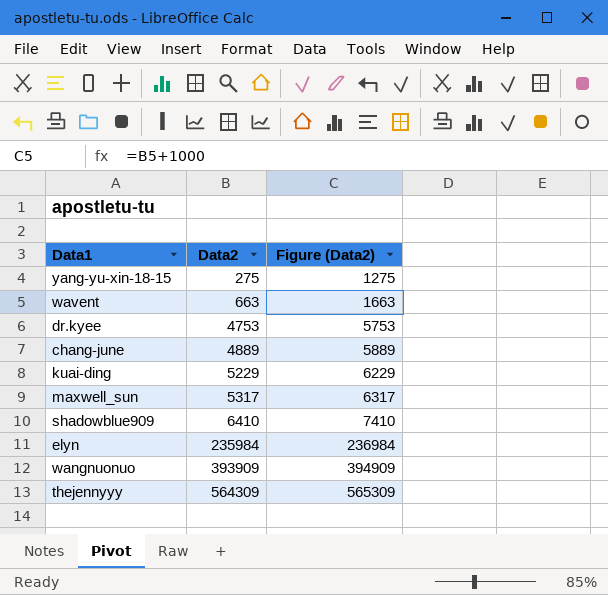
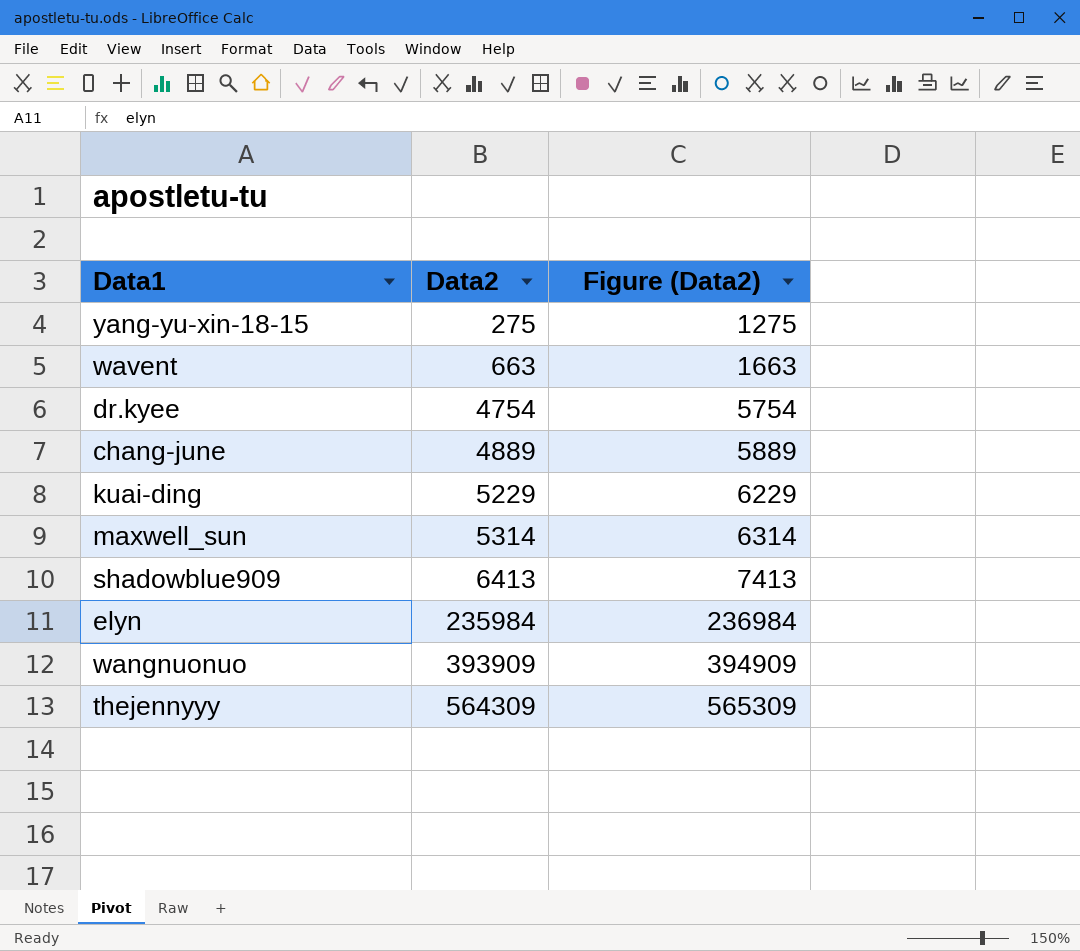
dr.kyee | Data2: 4753 -> 4754
dr.kyee | Figure (Data2): 5753 -> 5754
maxwell_sun | Data2: 5317 -> 5314
maxwell_sun | Figure (Data2): 6317 -> 6314
shadowblue909 | Data2: 6410 -> 6413
shadowblue909 | Figure (Data2): 7410 -> 7413

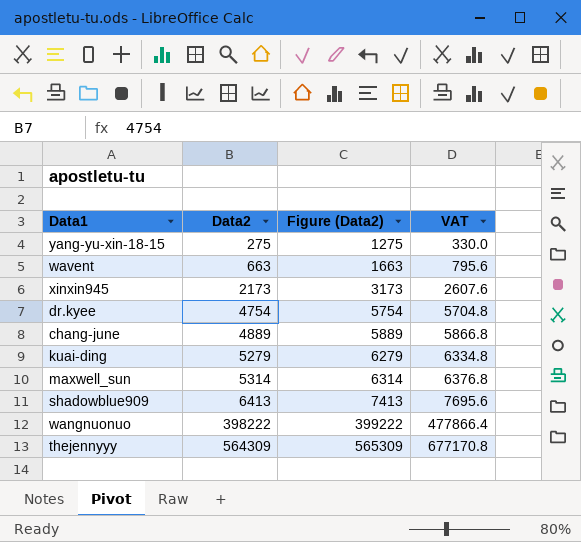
column VAT | formula: none -> [Data2] * 1.2
row elyn: 235984 | 236984 -> none
row xinxin945: none -> 2173 | 3173 | 2607.6
kuai-ding | Data2: 5229 -> 5279
kuai-ding | Figure (Data2): 6229 -> 6279
wangnuonuo | Data2: 393909 -> 398222
wangnuonuo | Figure (Data2): 394909 -> 399222

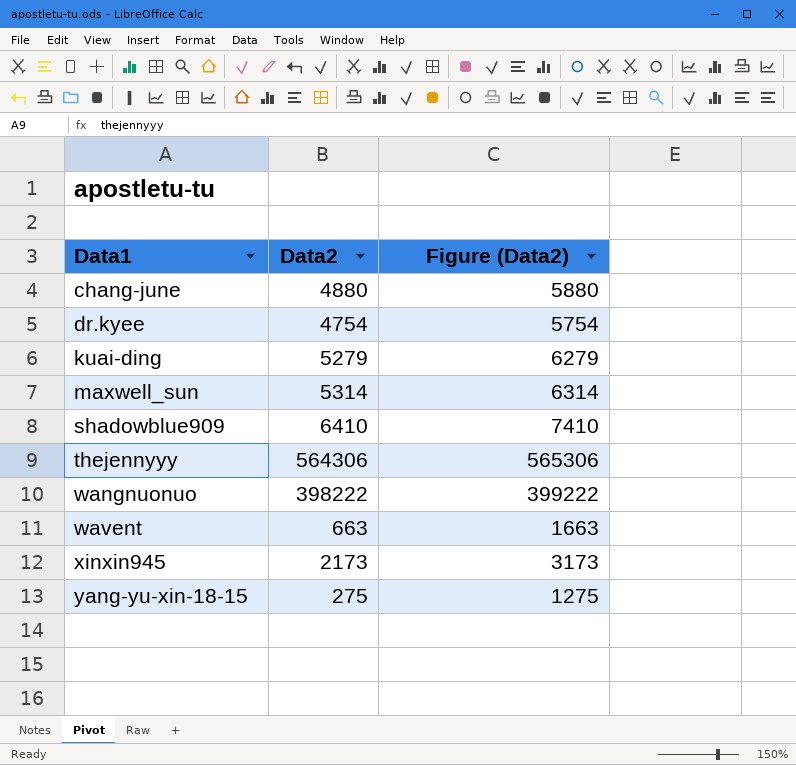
row order: Data2 ascending -> Data1 ascending
column VAT | formula: [Data2] * 1.2 -> none
chang-june | Data2: 4889 -> 4880
chang-june | Figure (Data2): 5889 -> 5880
shadowblue909 | Data2: 6413 -> 6410
shadowblue909 | Figure (Data2): 7413 -> 7410
thejennyyy | Data2: 564309 -> 564306
thejennyyy | Figure (Data2): 565309 -> 565306

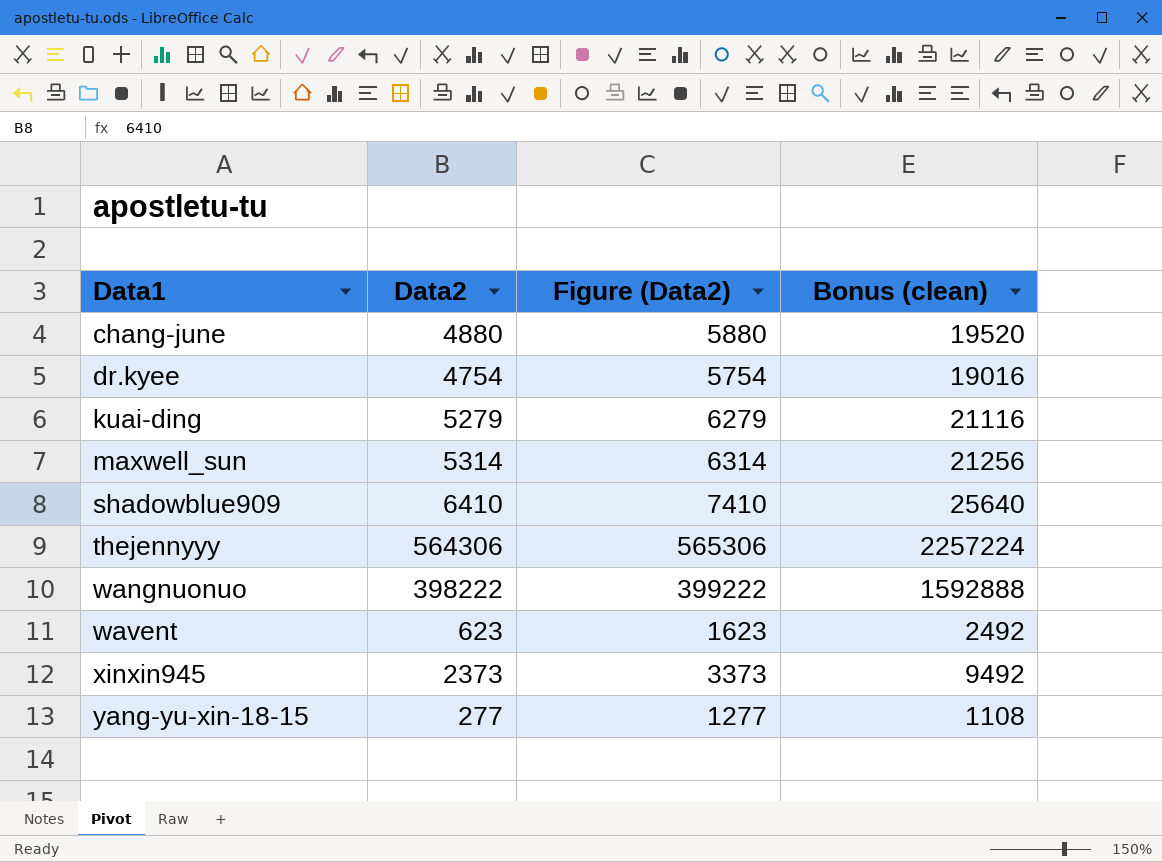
column Bonus (clean) | formula: none -> [Data2] * 4
wavent | Data2: 663 -> 623
wavent | Figure (Data2): 1663 -> 1623
xinxin945 | Data2: 2173 -> 2373
xinxin945 | Figure (Data2): 3173 -> 3373
yang-yu-xin-18-15 | Data2: 275 -> 277
yang-yu-xin-18-15 | Figure (Data2): 1275 -> 1277

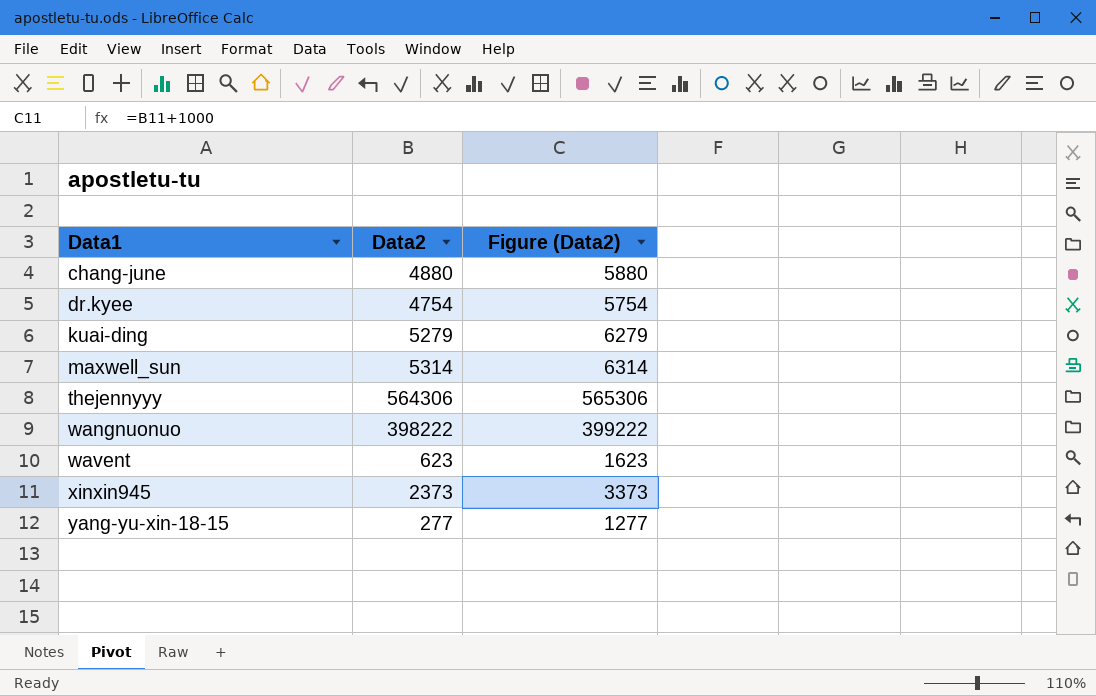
column Bonus (clean) | formula: [Data2] * 4 -> none
row shadowblue909: 6410 | 7410 | 25640 -> none

